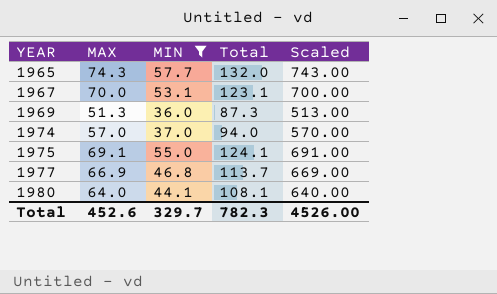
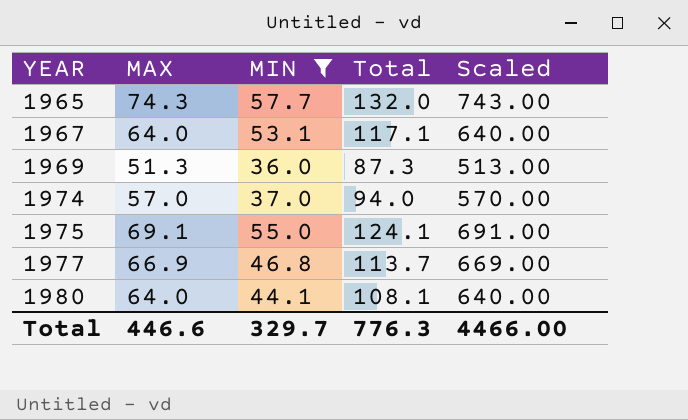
1967 | MAX: 70.0 -> 64.0
1967 | Total: 123.1 -> 117.1
1967 | Scaled: 700.00 -> 640.00
Total | MAX: 452.6 -> 446.6
Total | Total: 782.3 -> 776.3
Total | Scaled: 4526.00 -> 4466.00

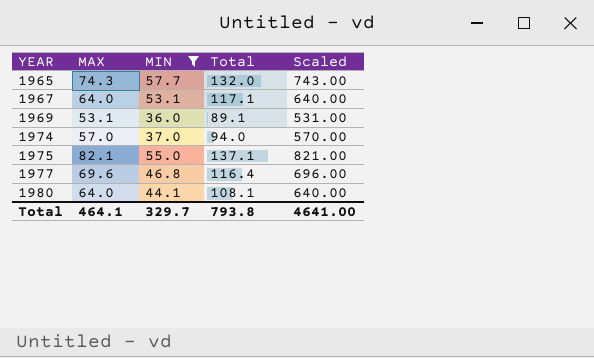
1969 | MAX: 51.3 -> 53.1
1969 | Total: 87.3 -> 89.1
1969 | Scaled: 513.00 -> 531.00
1975 | MAX: 69.1 -> 82.1
1975 | Total: 124.1 -> 137.1
1975 | Scaled: 691.00 -> 821.00
1977 | MAX: 66.9 -> 69.6
1977 | Total: 113.7 -> 116.4
1977 | Scaled: 669.00 -> 696.00
Total | MAX: 446.6 -> 464.1
Total | Total: 776.3 -> 793.8
Total | Scaled: 4466.00 -> 4641.00

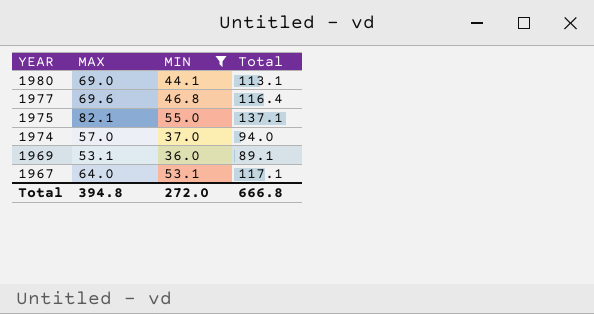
row order: YEAR ascending -> YEAR descending
column Scaled | formula: [MAX] * 10 -> none
row 1965: 74.3 | 57.7 | 132.0 | 743.00 -> none
1980 | MAX: 64.0 -> 69.0
1980 | Total: 108.1 -> 113.1
Total | MAX: 464.1 -> 394.8
Total | MIN: 329.7 -> 272.0
Total | Total: 793.8 -> 666.8

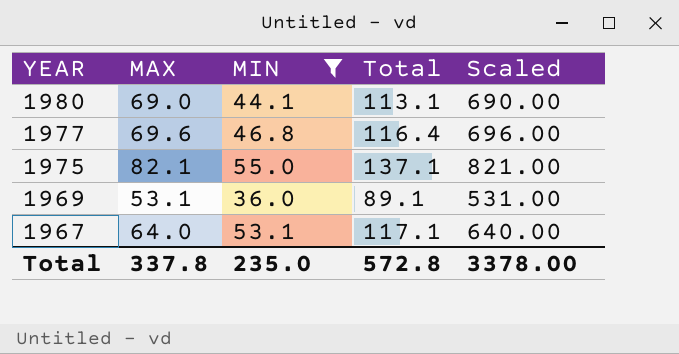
column Scaled | formula: none -> [MAX] * 10
row 1974: 57.0 | 37.0 | 94.0 -> none
Total | MAX: 394.8 -> 337.8
Total | MIN: 272.0 -> 235.0
Total | Total: 666.8 -> 572.8

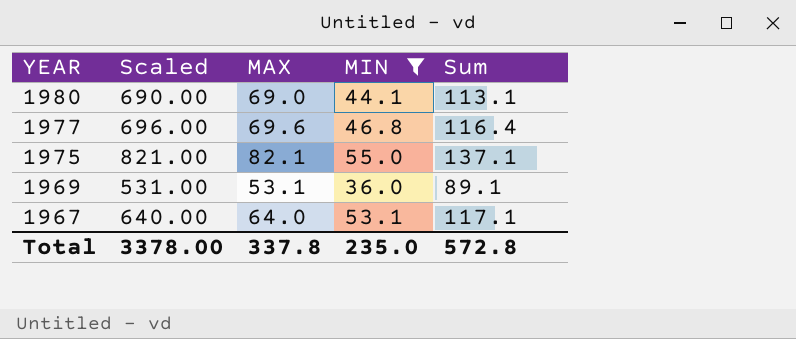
column Scaled | position: 5 -> 2
column name: Total -> Sum

